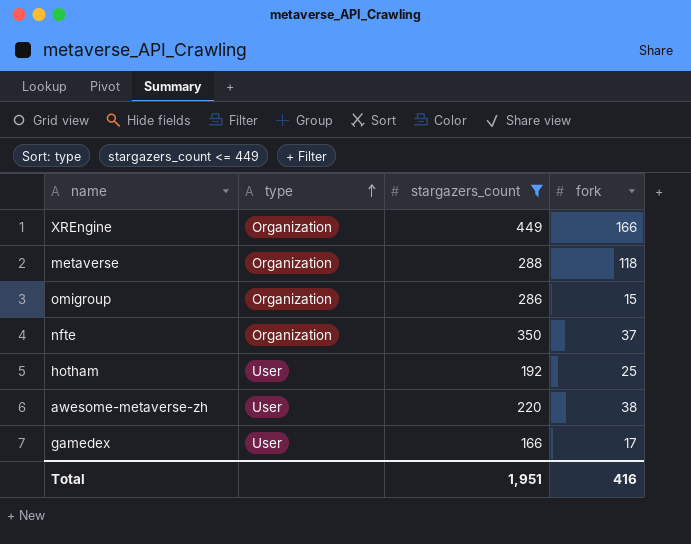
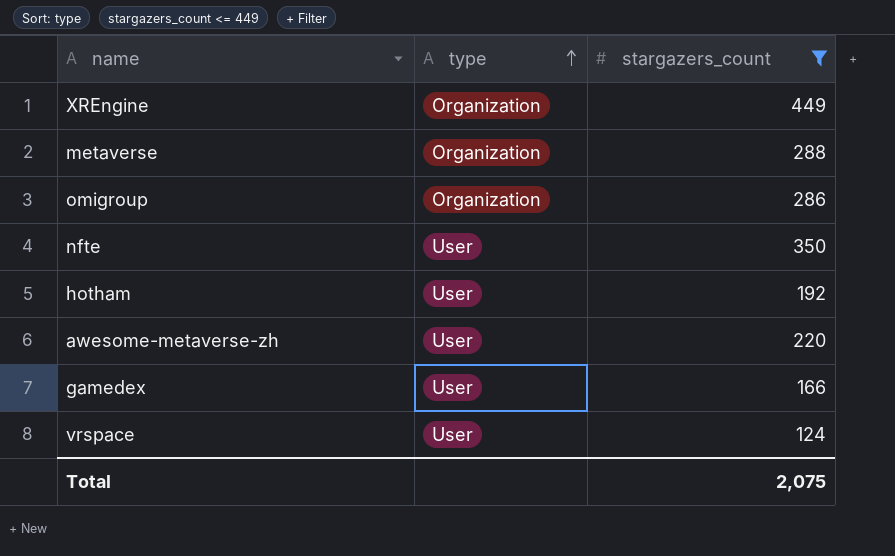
column fork | position: 4 -> none
nfte | type: Organization -> User
row vrspace: none -> User | 124
Total | stargazers_count: 1,951 -> 2,075

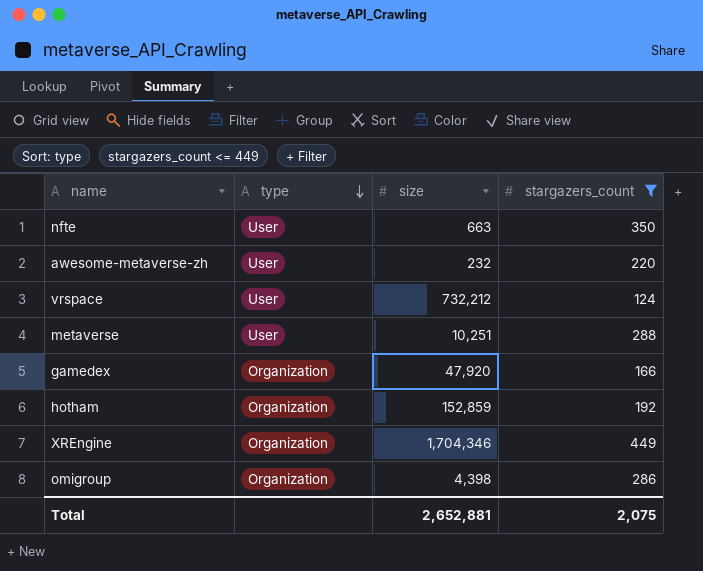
row order: type ascending -> type descending
column size | position: none -> 3
metaverse | type: Organization -> User
gamedex | type: User -> Organization
hotham | type: User -> Organization

